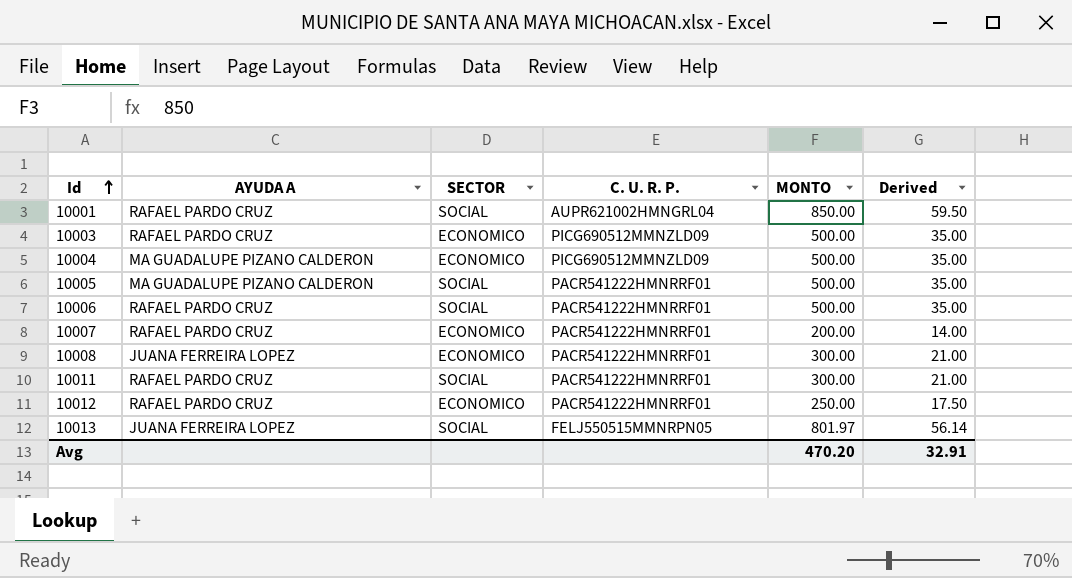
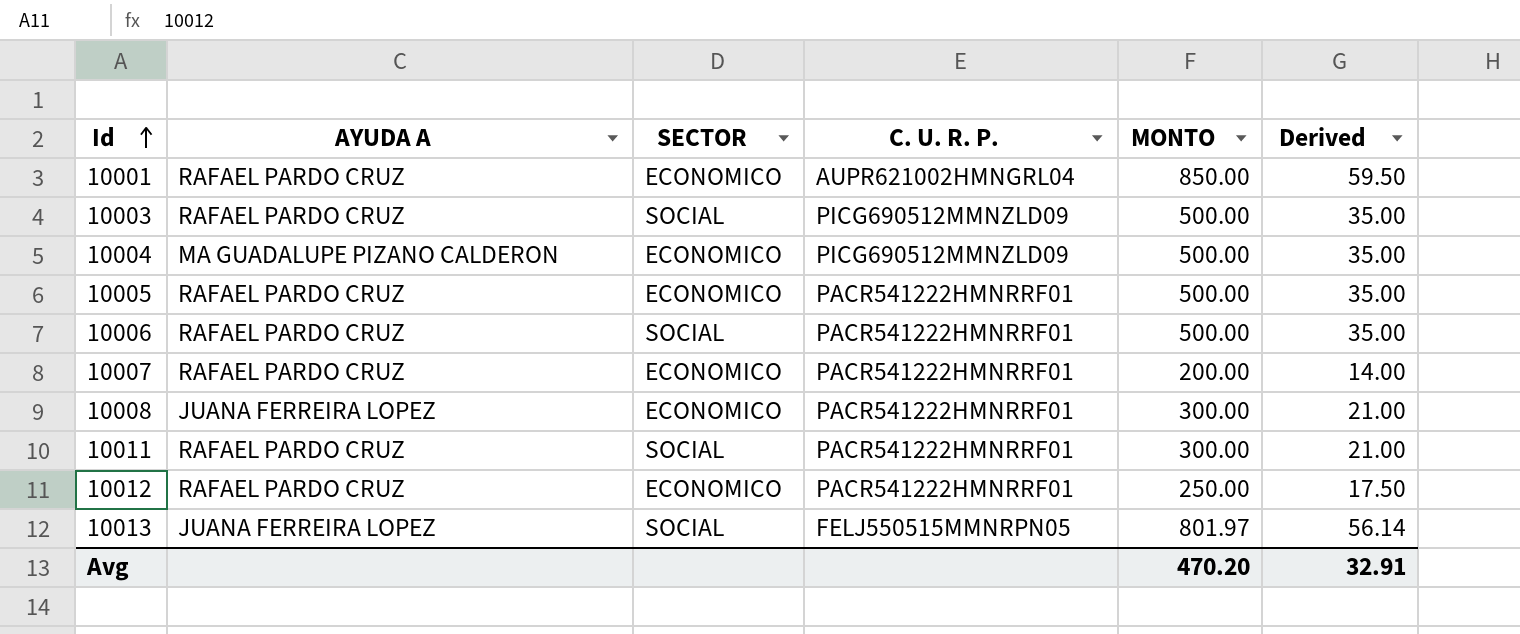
10001 | SECTOR: SOCIAL -> ECONOMICO
10003 | SECTOR: ECONOMICO -> SOCIAL
10005 | AYUDA A: MA GUADALUPE PIZANO CALDERON -> RAFAEL PARDO CRUZ
10005 | SECTOR: SOCIAL -> ECONOMICO

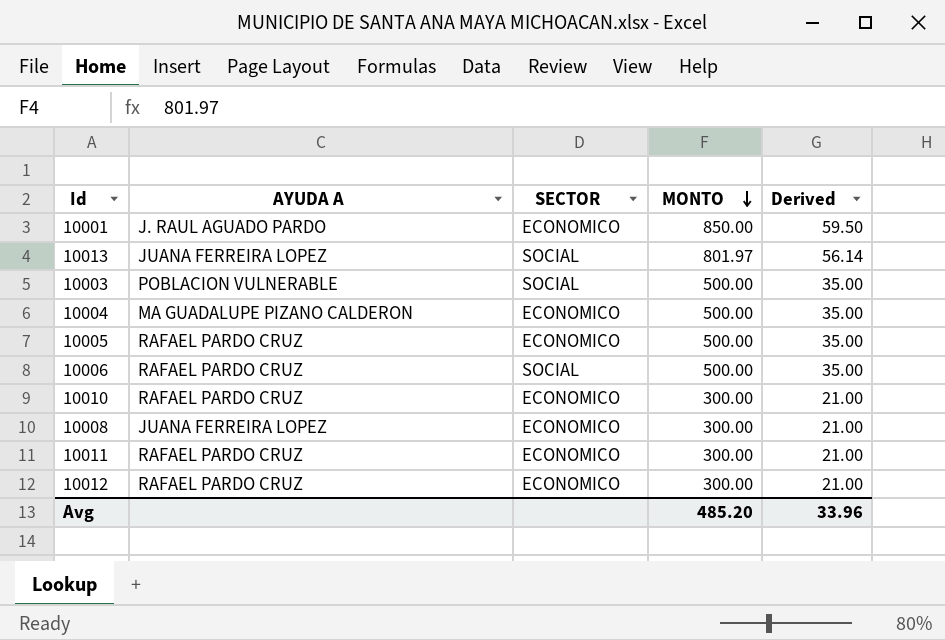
row order: Id ascending -> MONTO descending
column C. U. R. P. | position: 4 -> none
row 10007: RAFAEL PARDO CRUZ | ECONOMICO | PACR541222HMNRRF01 | 200.00 | 14.00 -> none
10001 | AYUDA A: RAFAEL PARDO CRUZ -> J. RAUL AGUADO PARDO
10003 | AYUDA A: RAFAEL PARDO CRUZ -> POBLACION VULNERABLE
row 10010: none -> RAFAEL PARDO CRUZ | ECONOMICO | 300.00 | 21.00
10011 | SECTOR: SOCIAL -> ECONOMICO
10012 | MONTO: 250.00 -> 300.00
10012 | Derived: 17.50 -> 21.00
Avg | MONTO: 470.20 -> 485.20
Avg | Derived: 32.91 -> 33.96

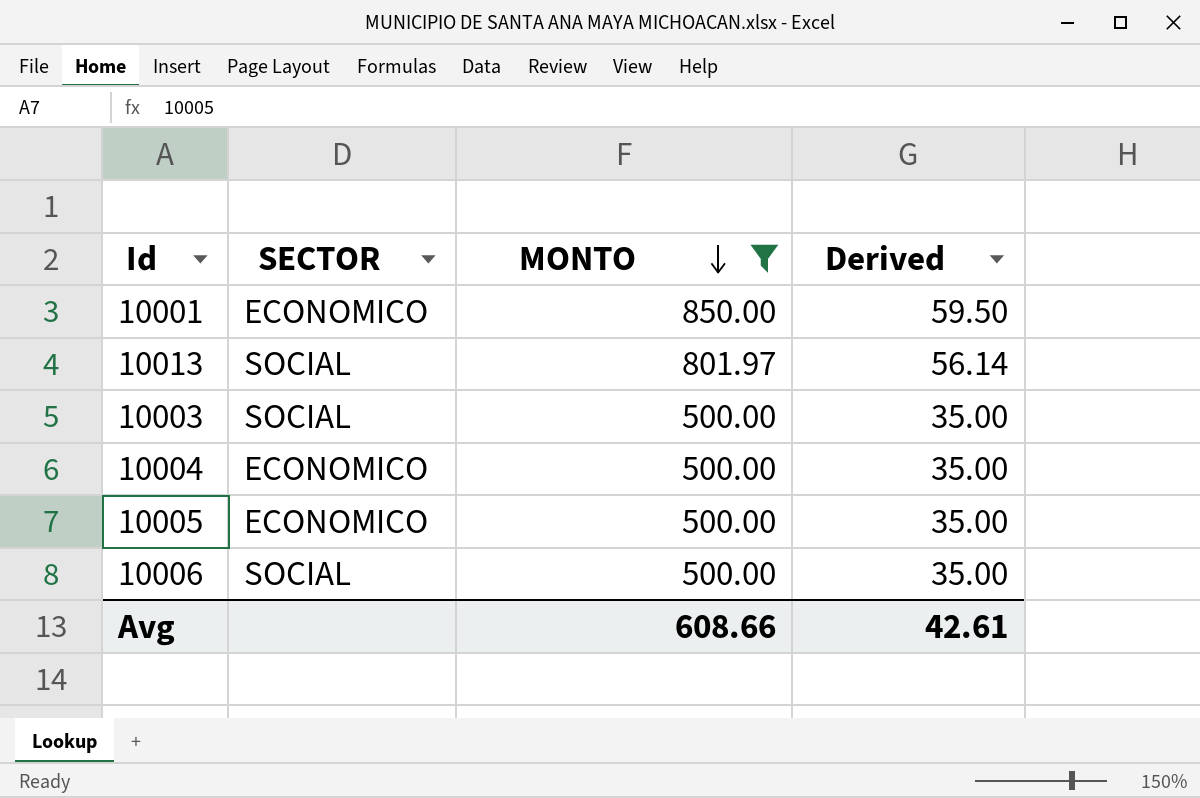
filter: none -> MONTO != 300.00
column AYUDA A | position: 2 -> none
Avg | MONTO: 485.20 -> 608.66
Avg | Derived: 33.96 -> 42.61

